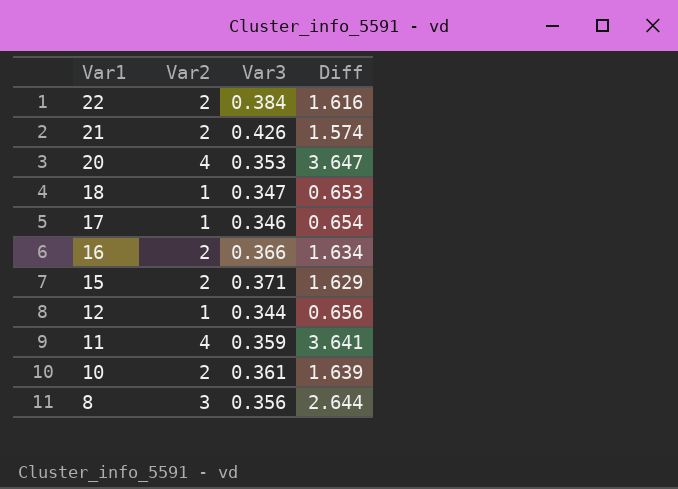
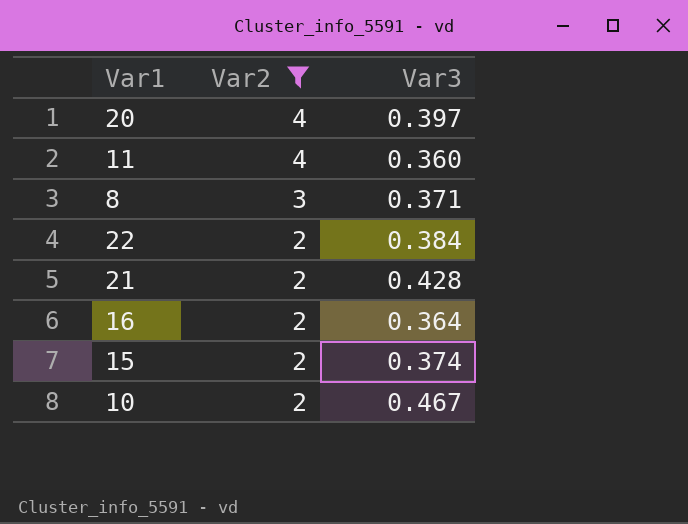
filter: none -> Var2 != 1
row order: Var1 descending -> Var2 descending
column Diff | formula: [Var2] - [Var3] -> none
20 | Var3: 0.353 -> 0.397
11 | Var3: 0.359 -> 0.360
8 | Var3: 0.356 -> 0.371
21 | Var3: 0.426 -> 0.428
16 | Var3: 0.366 -> 0.364
15 | Var3: 0.371 -> 0.374
10 | Var3: 0.361 -> 0.467

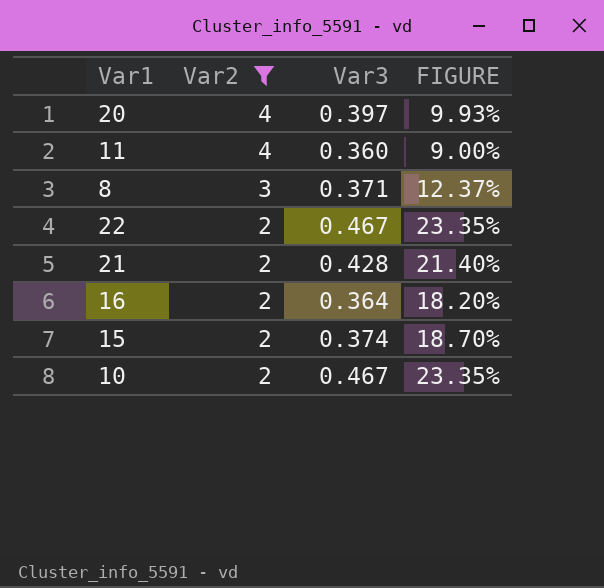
column FIGURE | formula: none -> [Var3] / [Var2]
22 | Var3: 0.384 -> 0.467

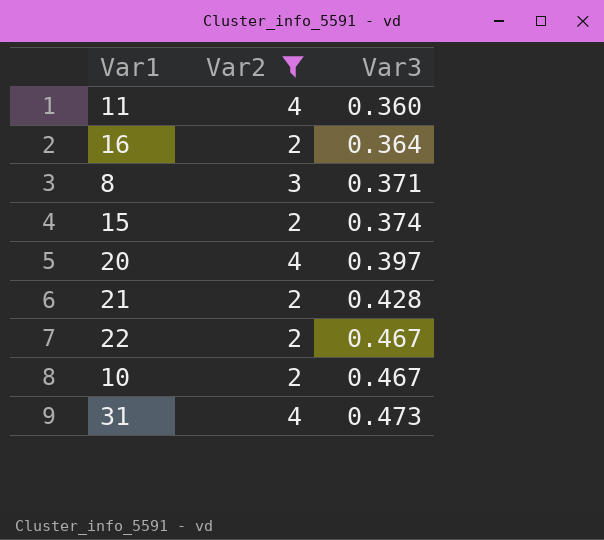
row order: Var2 descending -> Var3 ascending
column FIGURE | formula: [Var3] / [Var2] -> none
row 31: none -> 4 | 0.473

